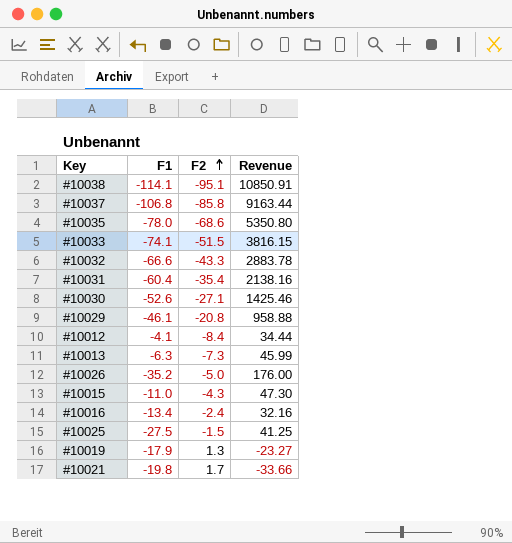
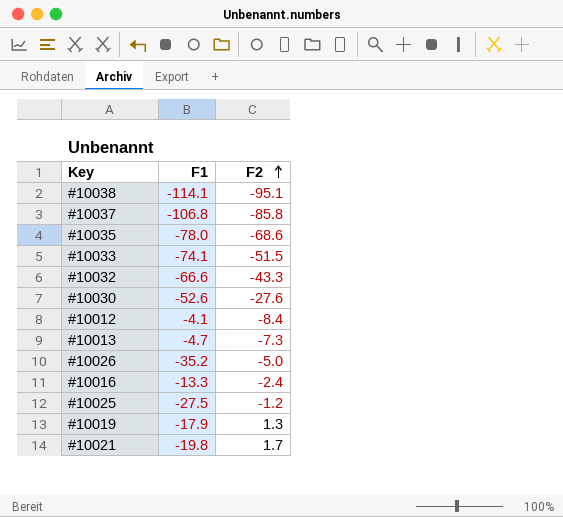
column Revenue | formula: [F1] * [F2] -> none
row #10031: -60.4 | -35.4 | 2138.16 -> none
row #10029: -46.1 | -20.8 | 958.88 -> none
row #10015: -11.0 | -4.3 | 47.30 -> none
#10030 | F2: -27.1 -> -27.6
#10013 | F1: -6.3 -> -4.7
#10016 | F1: -13.4 -> -13.3
#10025 | F2: -1.5 -> -1.2

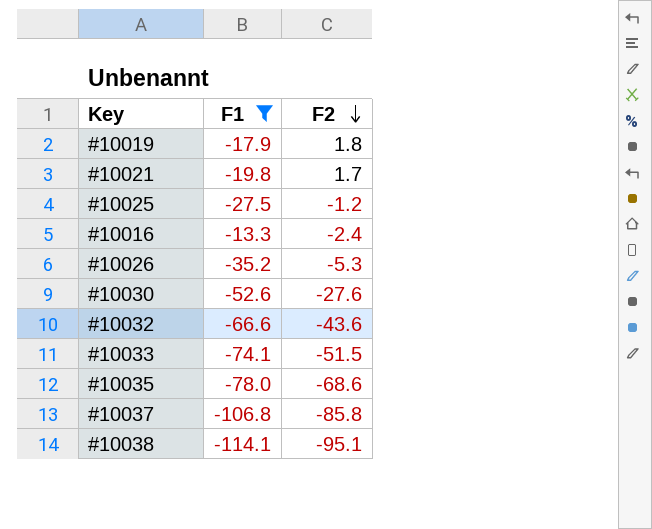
filter: none -> F1 <= -13.3
row order: F2 ascending -> F2 descending
#10019 | F2: 1.3 -> 1.8
#10026 | F2: -5.0 -> -5.3
#10032 | F2: -43.3 -> -43.6

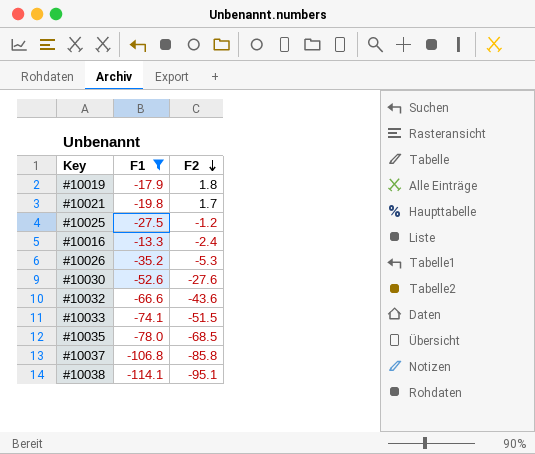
#10035 | F2: -68.6 -> -68.5

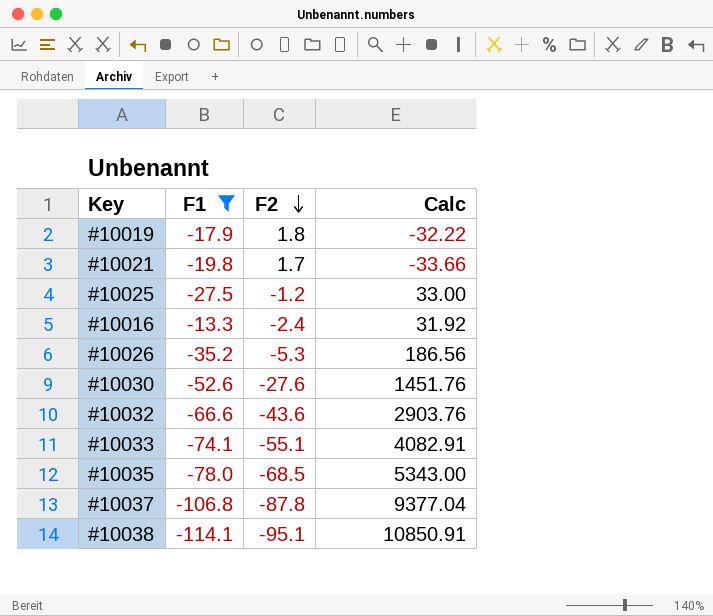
column Calc | formula: none -> [F1] * [F2]
#10033 | F2: -51.5 -> -55.1
#10037 | F2: -85.8 -> -87.8

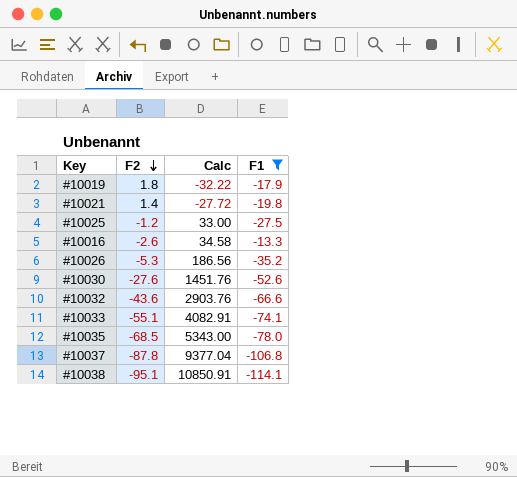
column F1 | position: 2 -> 4
#10021 | F2: 1.7 -> 1.4
#10021 | Calc: -33.66 -> -27.72
#10016 | F2: -2.4 -> -2.6
#10016 | Calc: 31.92 -> 34.58

